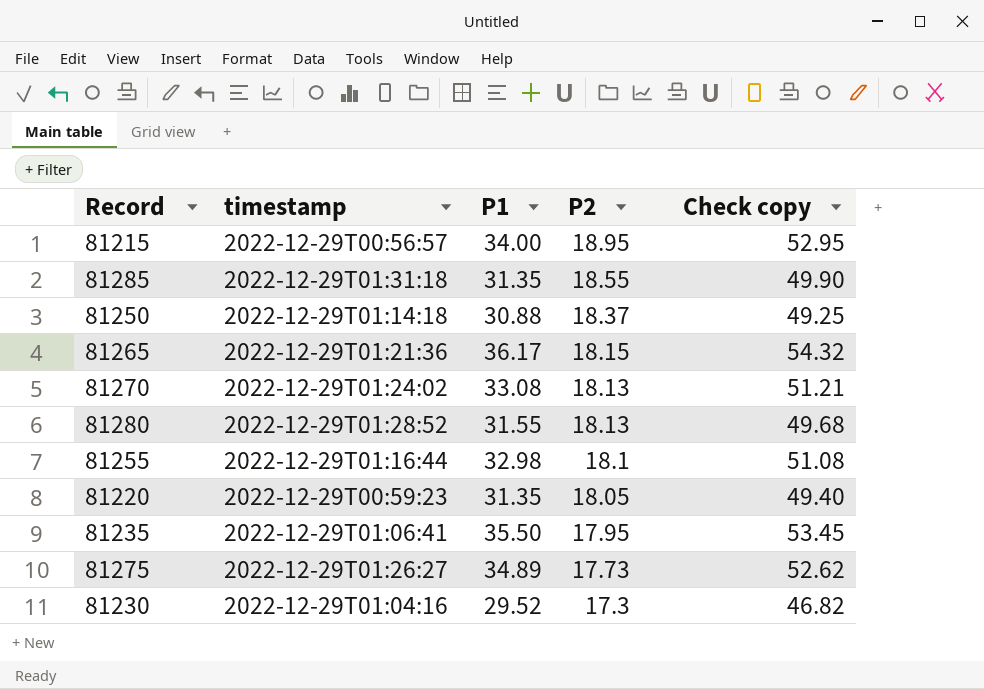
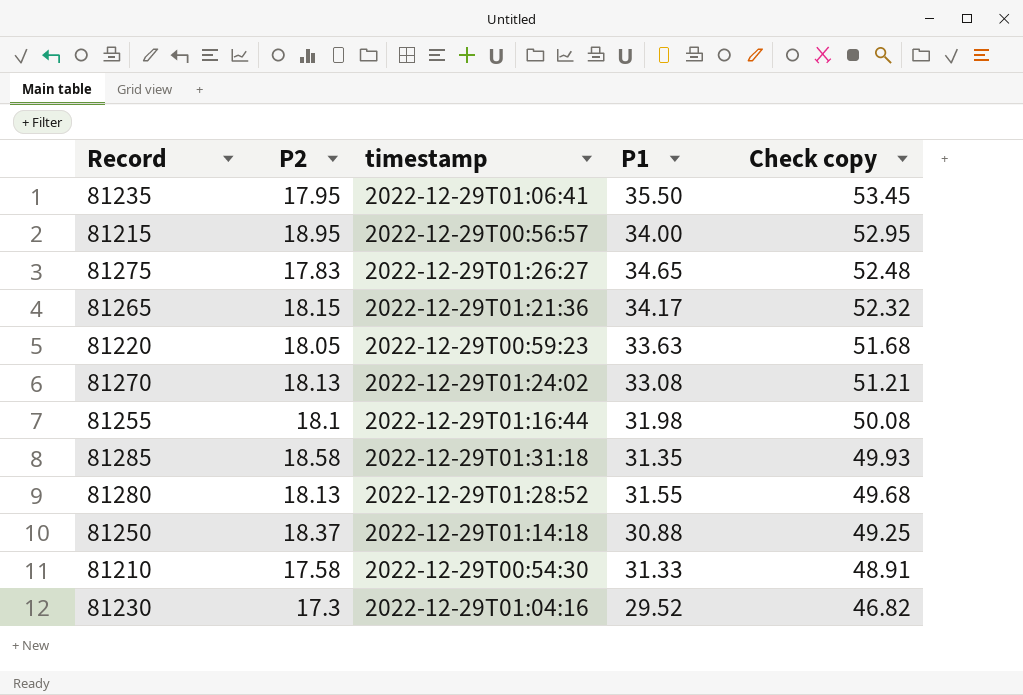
row order: P2 descending -> Check copy descending
column P2 | position: 4 -> 2
81275 | P2: 17.73 -> 17.83
81275 | P1: 34.89 -> 34.65
81275 | Check copy: 52.62 -> 52.48
81265 | P1: 36.17 -> 34.17
81265 | Check copy: 54.32 -> 52.32
81220 | P1: 31.35 -> 33.63
81220 | Check copy: 49.40 -> 51.68
81255 | P1: 32.98 -> 31.98
81255 | Check copy: 51.08 -> 50.08
81285 | P2: 18.55 -> 18.58
81285 | Check copy: 49.90 -> 49.93
row 81210: none -> 17.58 | 2022-12-29T00:54:30 | 31.33 | 48.91

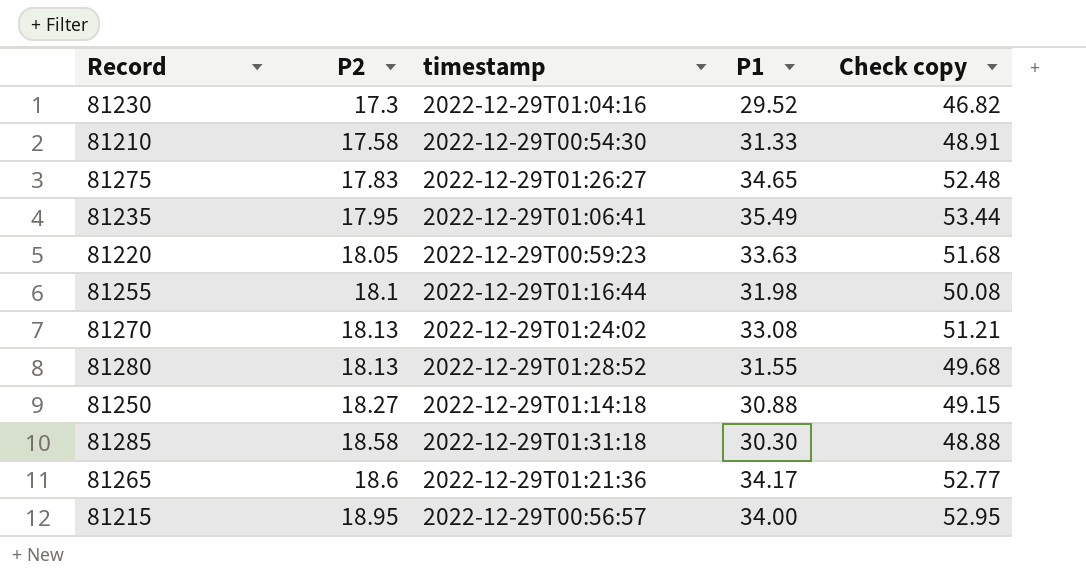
row order: Check copy descending -> P2 ascending
81235 | P1: 35.50 -> 35.49
81235 | Check copy: 53.45 -> 53.44
81250 | P2: 18.37 -> 18.27
81250 | Check copy: 49.25 -> 49.15
81285 | P1: 31.35 -> 30.30
81285 | Check copy: 49.93 -> 48.88
81265 | P2: 18.15 -> 18.6
81265 | Check copy: 52.32 -> 52.77

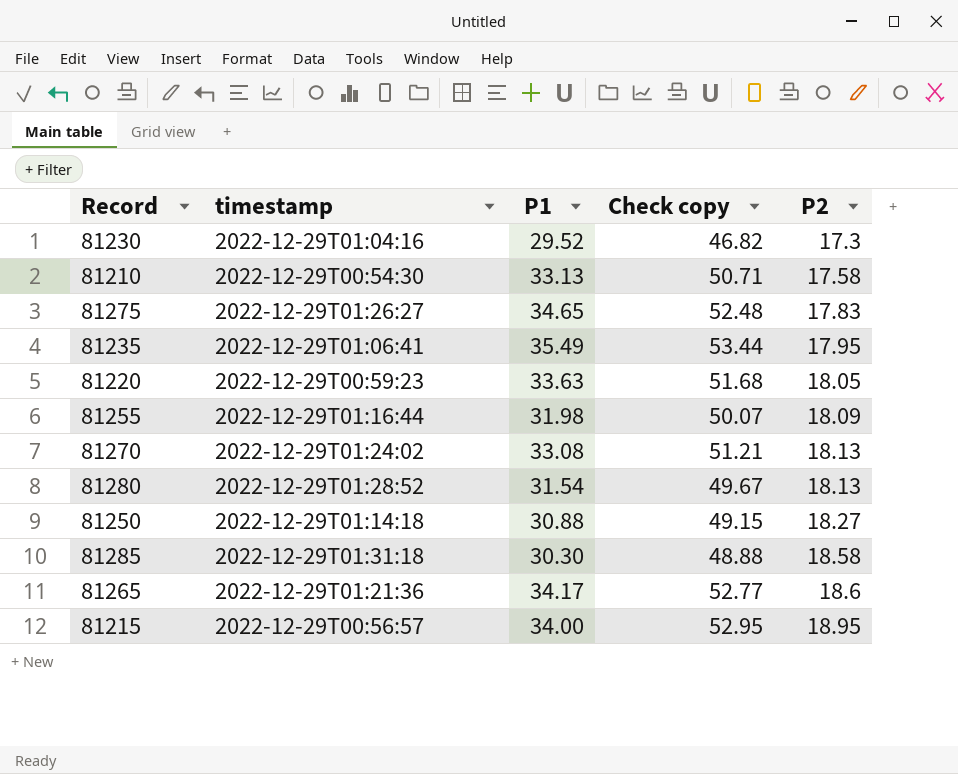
column P2 | position: 2 -> 5
81210 | P1: 31.33 -> 33.13
81210 | Check copy: 48.91 -> 50.71
81255 | Check copy: 50.08 -> 50.07
81255 | P2: 18.1 -> 18.09
81280 | P1: 31.55 -> 31.54
81280 | Check copy: 49.68 -> 49.67

